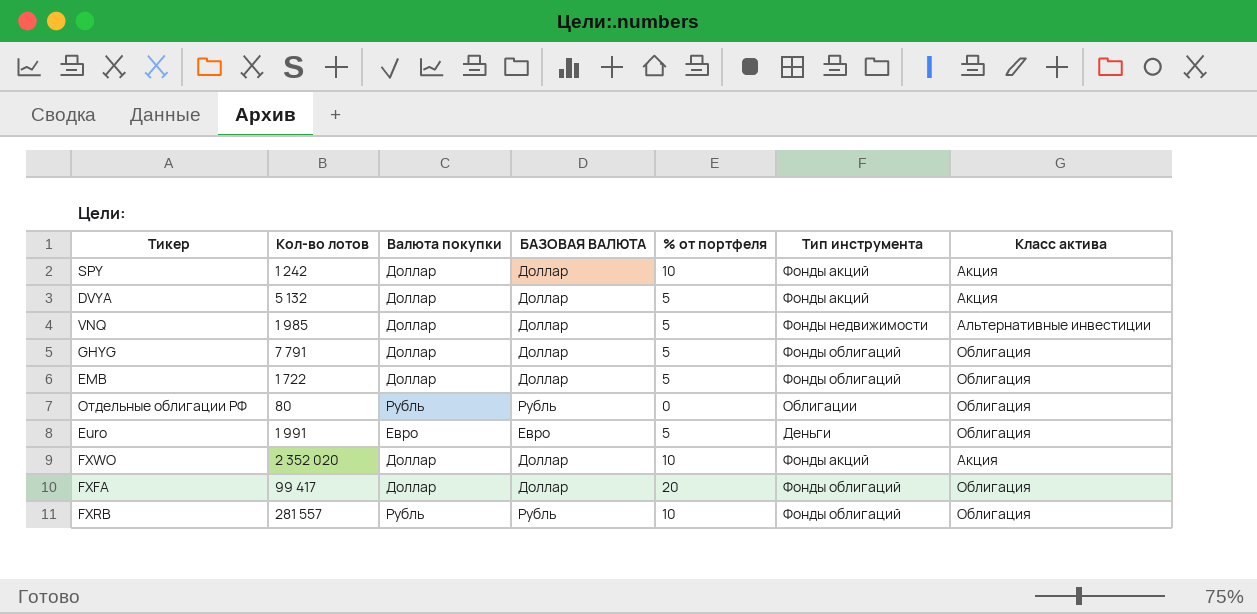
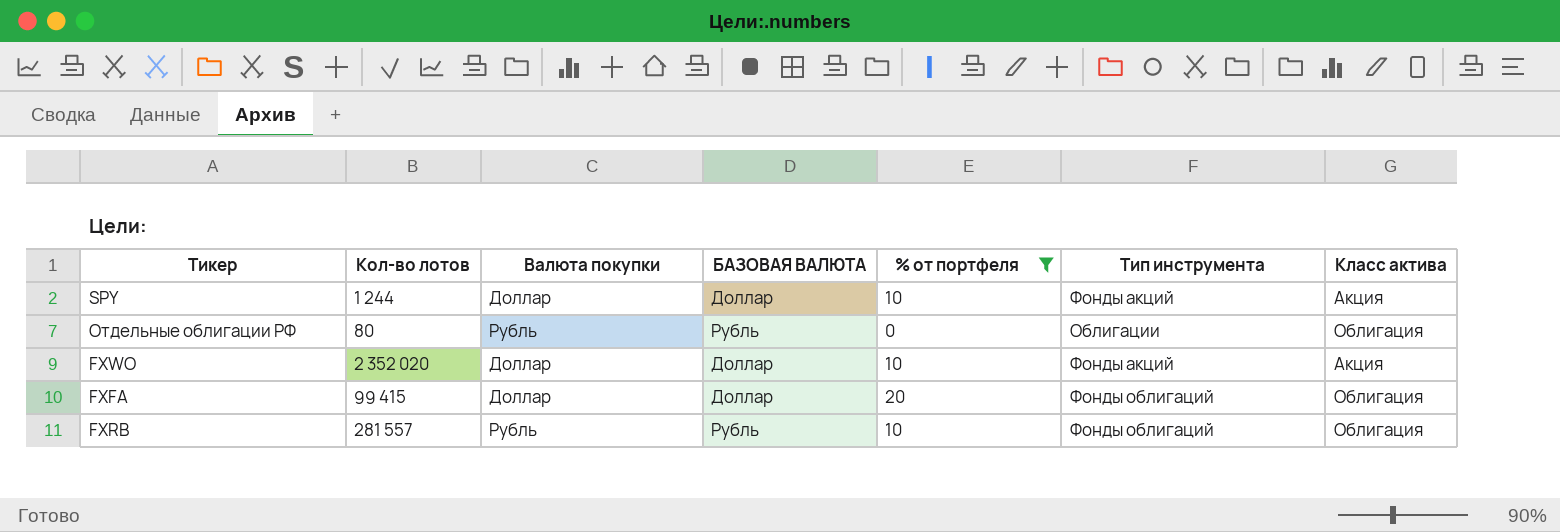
filter: none -> % от портфеля != 5
SPY | Кол-во лотов: 1 242 -> 1 244
FXFA | Кол-во лотов: 99 417 -> 99 415

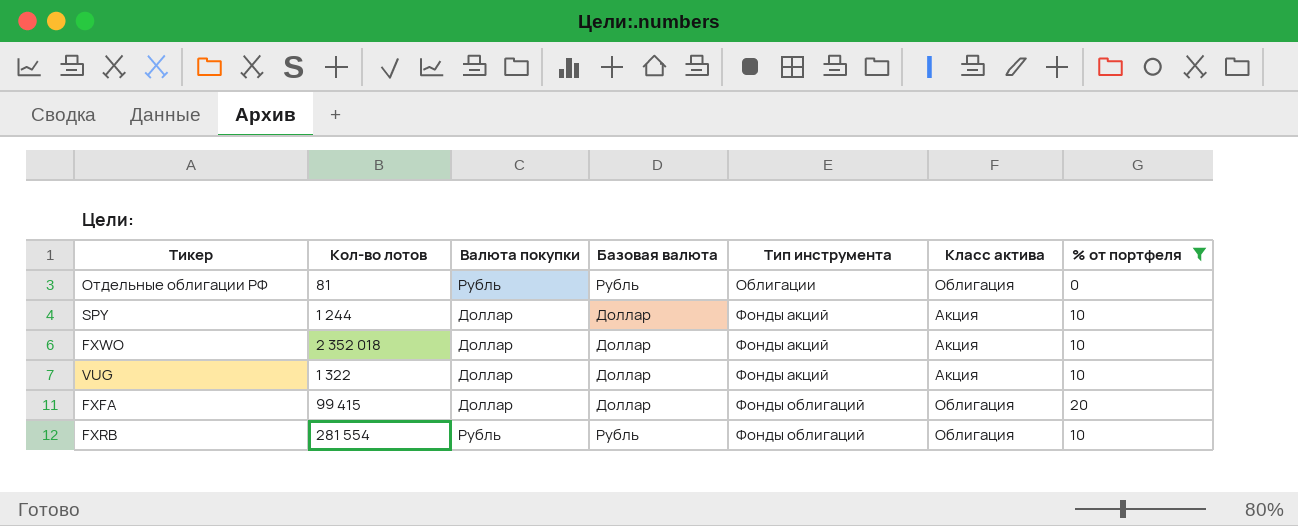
row order: none -> Тип инструмента ascending
column name: БАЗОВАЯ ВАЛЮТА -> Базовая валюта
column % от портфеля | position: 5 -> 7
Отдельные облигации РФ | Кол-во лотов: 80 -> 81
FXWO | Кол-во лотов: 2 352 020 -> 2 352 018
row VUG: none -> 1 322 | Доллар | Доллар | Фонды акций | Акция | 10
FXRB | Кол-во лотов: 281 557 -> 281 554

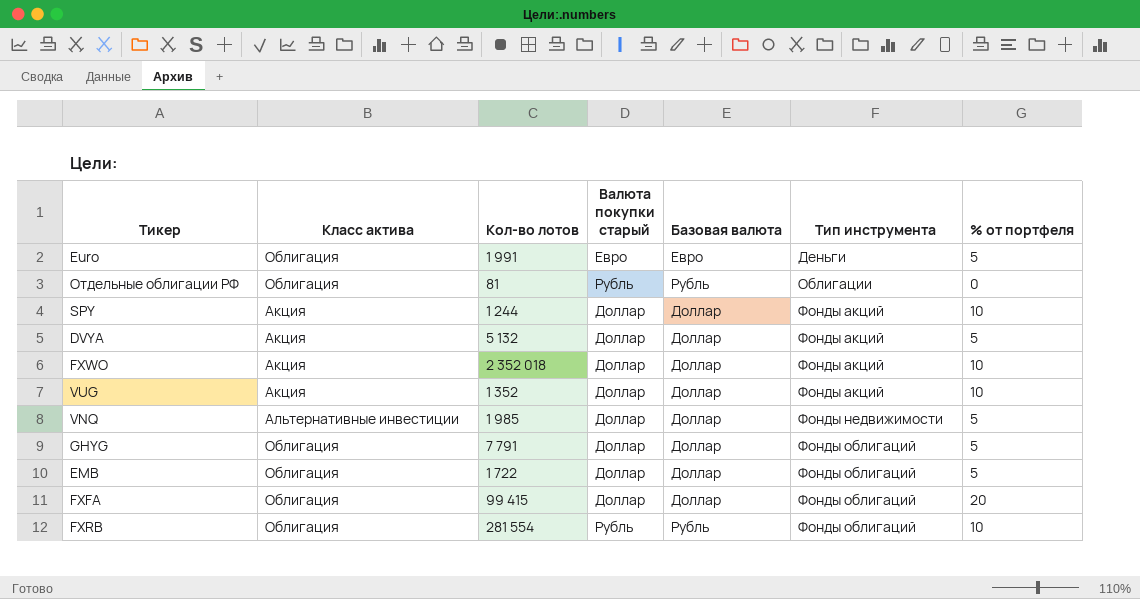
filter: % от портфеля != 5 -> none
column Класс актива | position: 6 -> 2
column name: Валюта покупки -> Валюта покупки старый
VUG | Кол-во лотов: 1 322 -> 1 352

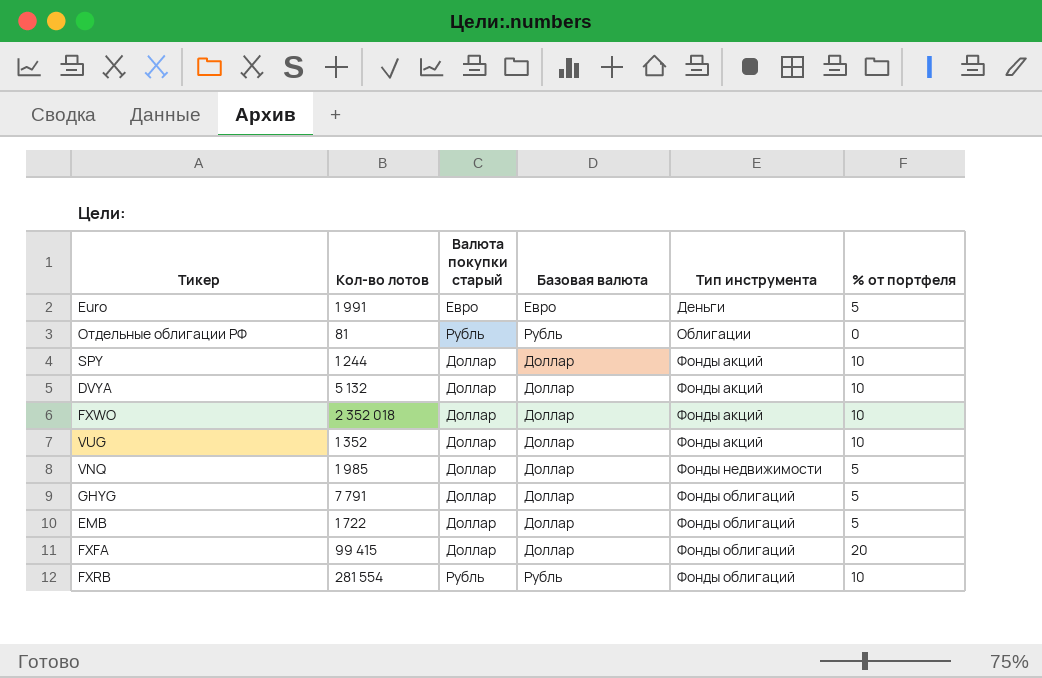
column Класс актива | position: 2 -> none
DVYA | % от портфеля: 5 -> 10

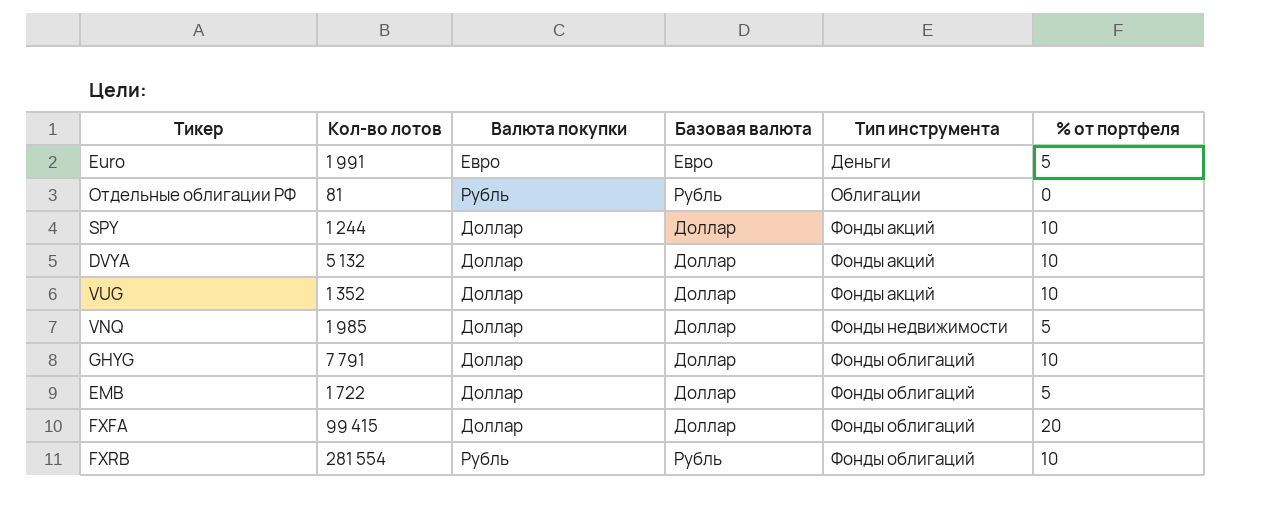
column name: Валюта покупки старый -> Валюта покупки
row FXWO: 2 352 018 | Доллар | Доллар | Фонды акций | 10 -> none
GHYG | % от портфеля: 5 -> 10

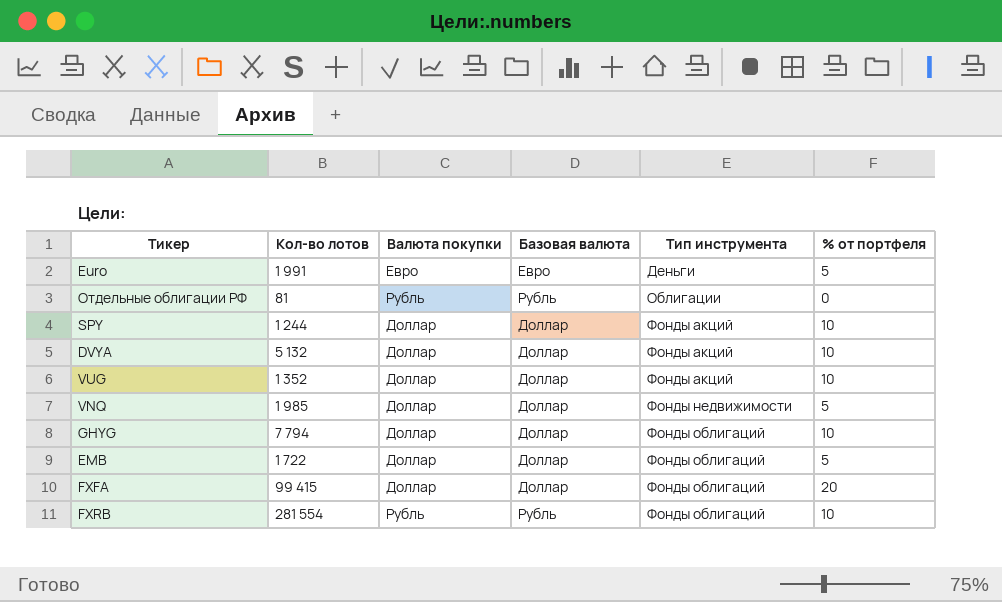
GHYG | Кол-во лотов: 7 791 -> 7 794

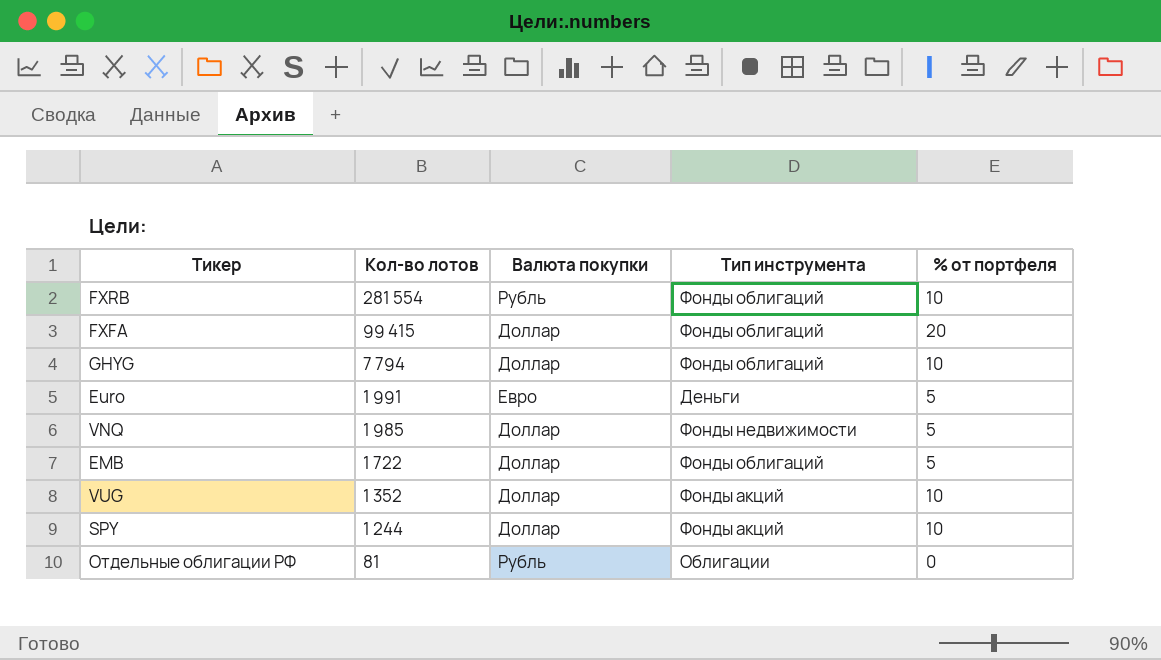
row order: Тип инструмента ascending -> Кол-во лотов descending
column Базовая валюта | position: 4 -> none
row DVYA: 5 132 | Доллар | Доллар | Фонды акций | 10 -> none

